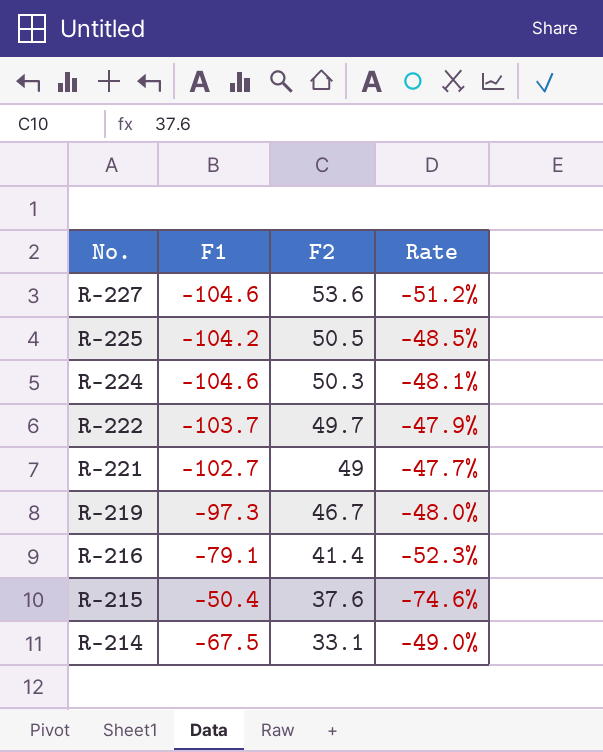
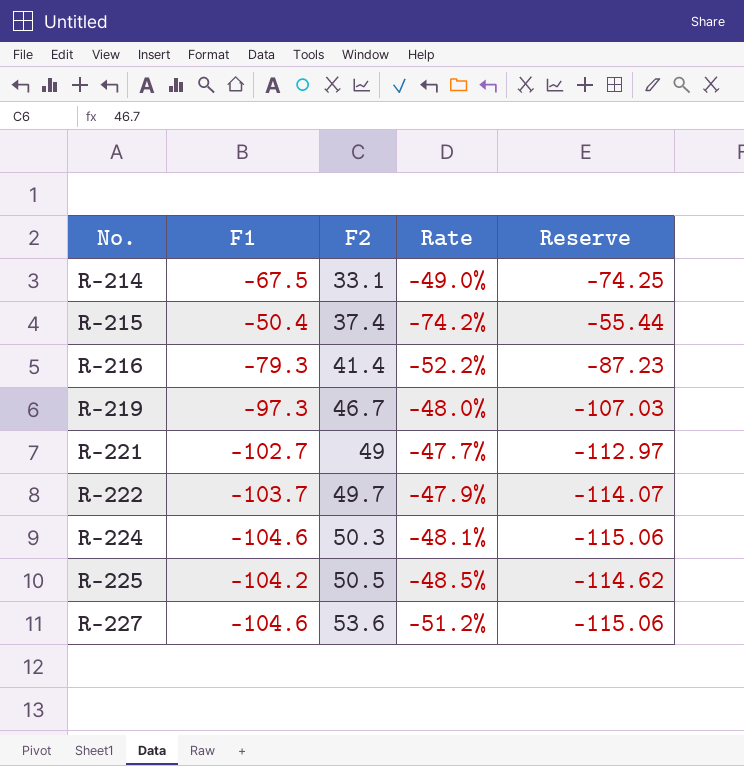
row order: No. descending -> No. ascending
column Reserve | formula: none -> [F1] * 1.1
R-215 | F2: 37.6 -> 37.4
R-215 | Rate: -74.6% -> -74.2%
R-216 | F1: -79.1 -> -79.3
R-216 | Rate: -52.3% -> -52.2%

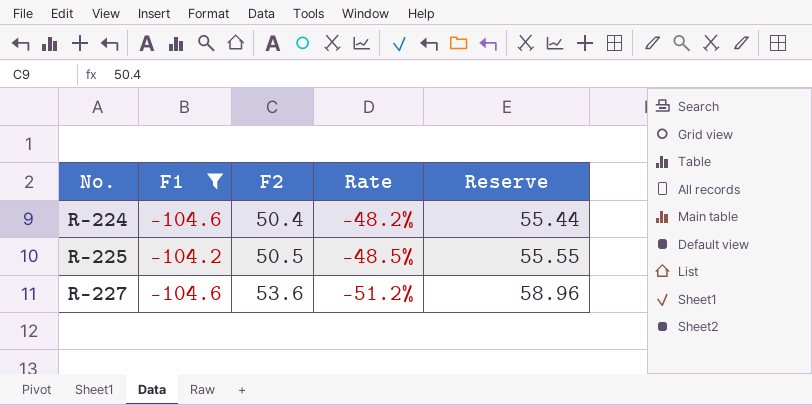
filter: none -> F1 <= -104.2
column Reserve | formula: [F1] * 1.1 -> [F2] * 1.1
R-224 | F2: 50.3 -> 50.4
R-224 | Rate: -48.1% -> -48.2%

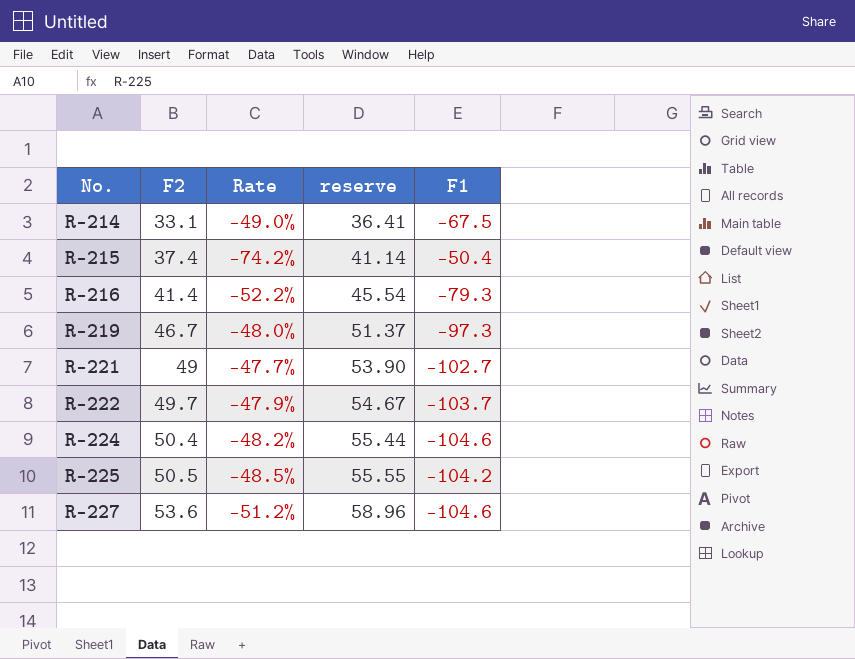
filter: F1 <= -104.2 -> none
column name: Reserve -> reserve
column F1 | position: 2 -> 5

